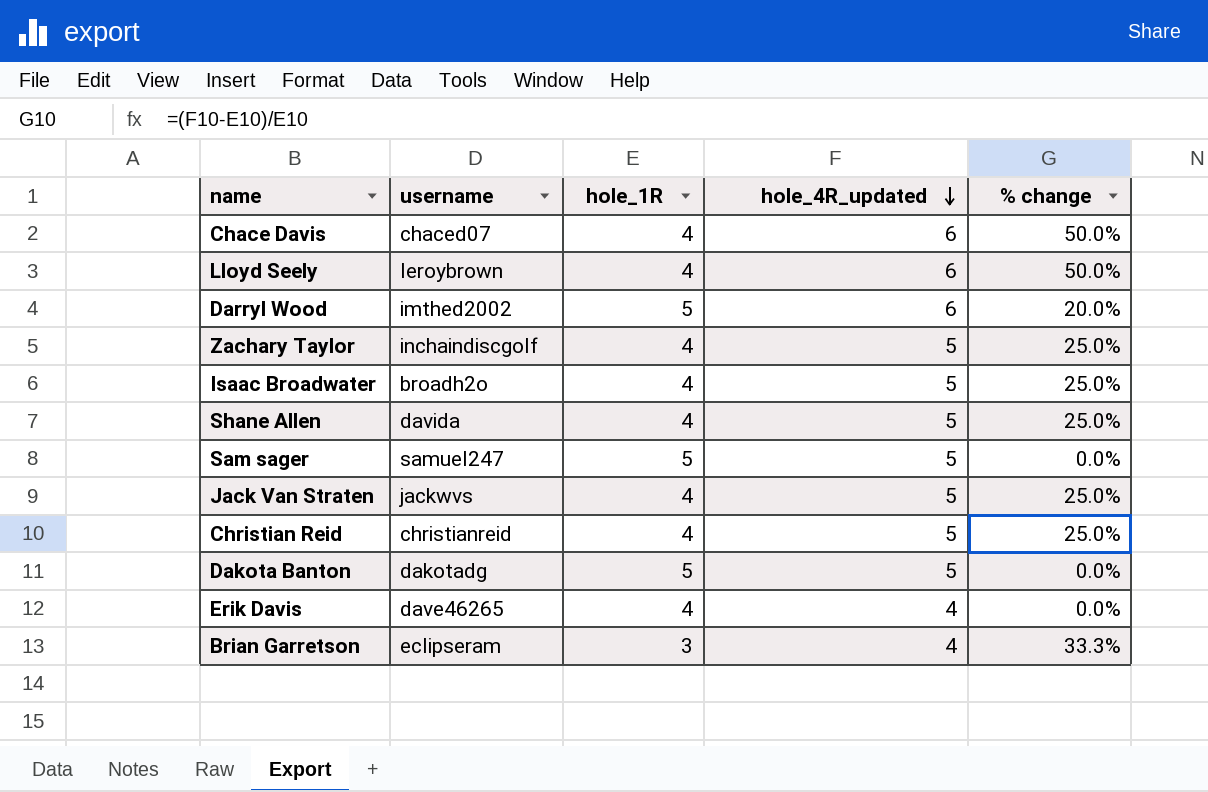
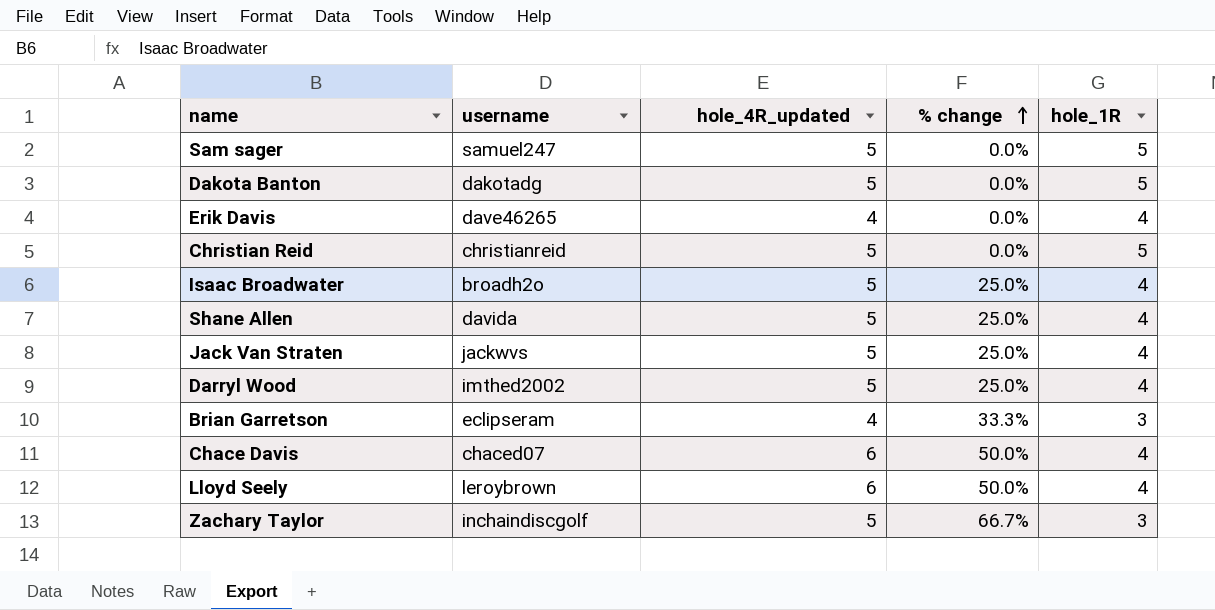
row order: hole_4R_updated descending -> % change ascending
column hole_1R | position: 3 -> 5
Christian Reid | % change: 25.0% -> 0.0%
Christian Reid | hole_1R: 4 -> 5
Darryl Wood | hole_4R_updated: 6 -> 5
Darryl Wood | % change: 20.0% -> 25.0%
Darryl Wood | hole_1R: 5 -> 4
Zachary Taylor | % change: 25.0% -> 66.7%
Zachary Taylor | hole_1R: 4 -> 3

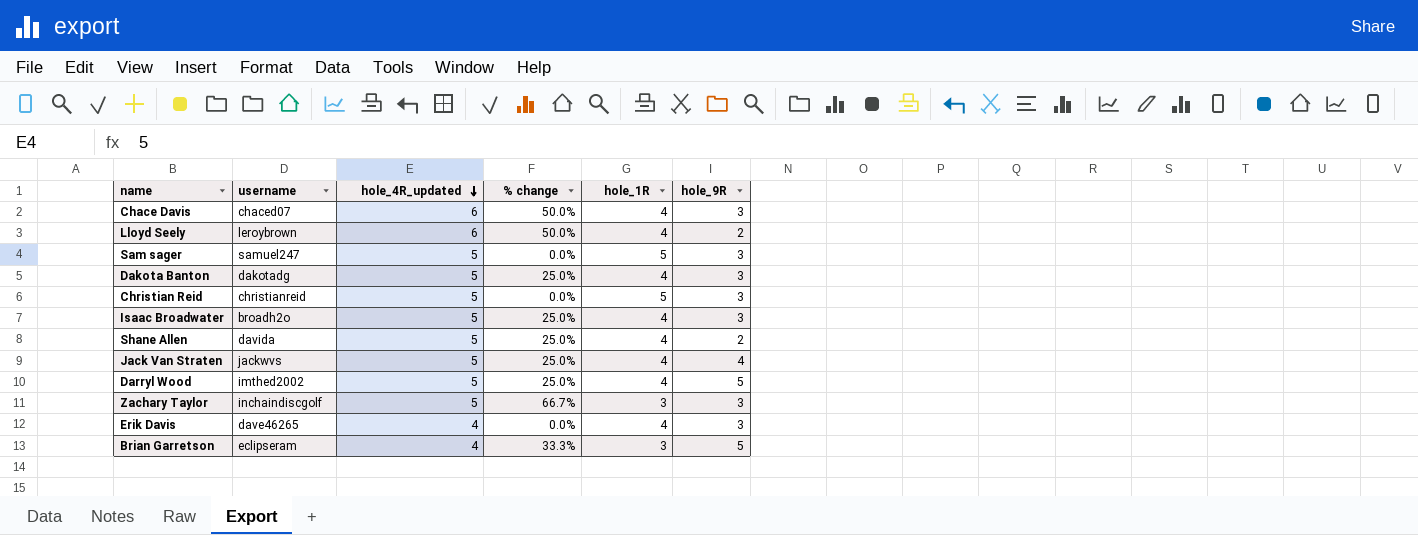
row order: % change ascending -> hole_4R_updated descending
column hole_9R | position: none -> 6
Dakota Banton | % change: 0.0% -> 25.0%
Dakota Banton | hole_1R: 5 -> 4

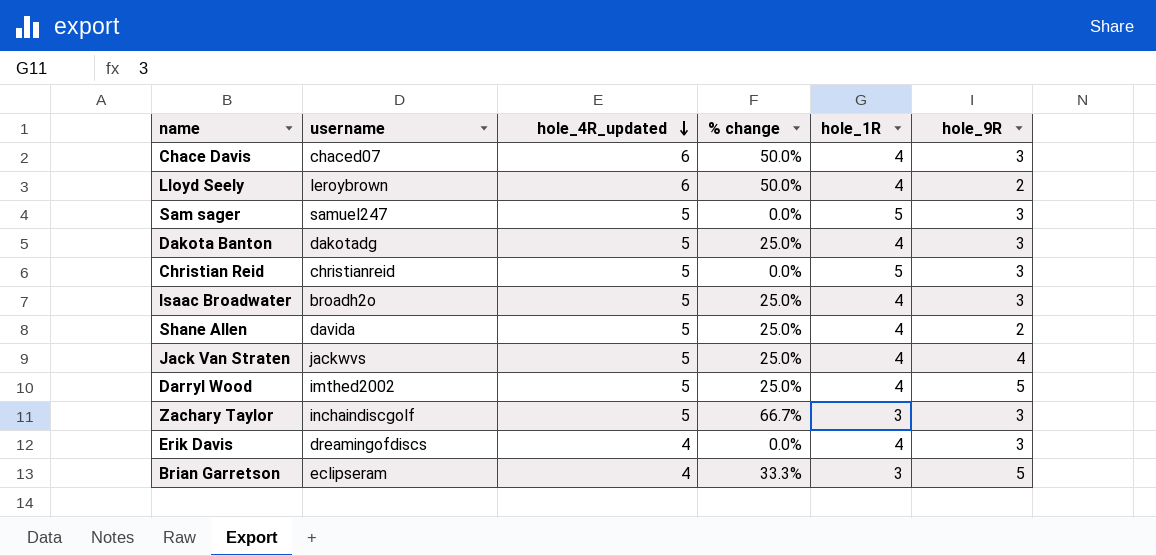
Erik Davis | username: dave46265 -> dreamingofdiscs

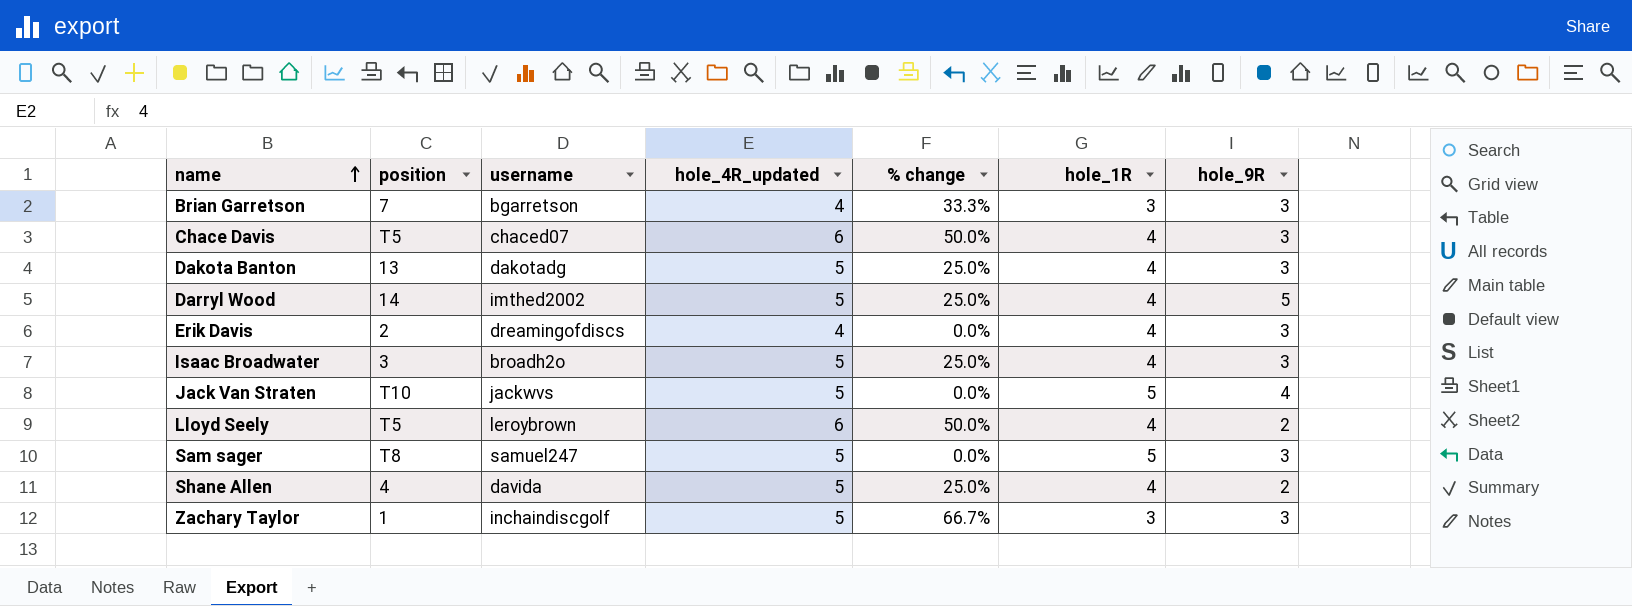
row order: hole_4R_updated descending -> name ascending
column position | position: none -> 2
row Christian Reid: christianreid | 5 | 0.0% | 5 | 3 -> none
Brian Garretson | username: eclipseram -> bgarretson
Brian Garretson | hole_9R: 5 -> 3
Jack Van Straten | % change: 25.0% -> 0.0%
Jack Van Straten | hole_1R: 4 -> 5

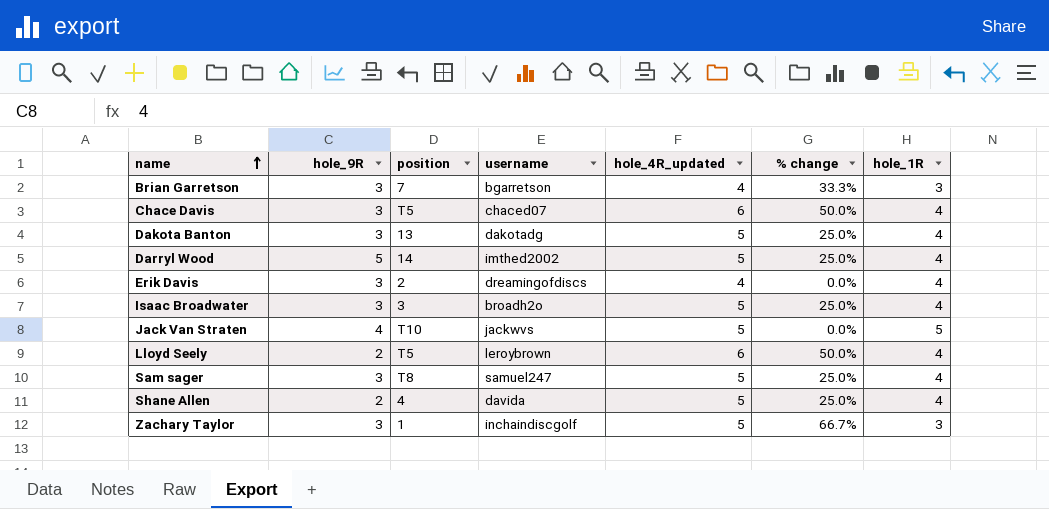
column hole_9R | position: 7 -> 2
Sam sager | % change: 0.0% -> 25.0%
Sam sager | hole_1R: 5 -> 4

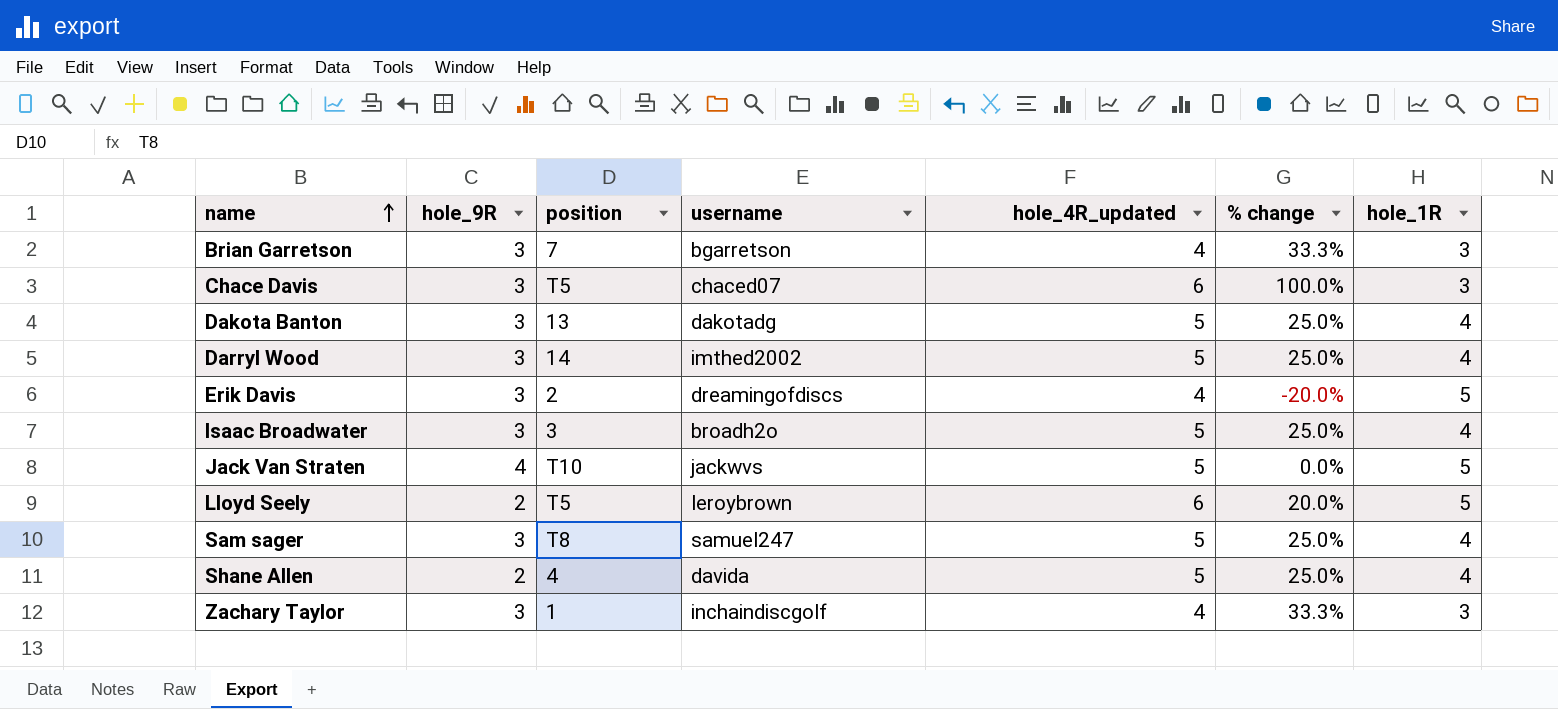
Chace Davis | % change: 50.0% -> 100.0%
Chace Davis | hole_1R: 4 -> 3
Darryl Wood | hole_9R: 5 -> 3
Erik Davis | % change: 0.0% -> -20.0%
Erik Davis | hole_1R: 4 -> 5
Lloyd Seely | % change: 50.0% -> 20.0%
Lloyd Seely | hole_1R: 4 -> 5
Zachary Taylor | hole_4R_updated: 5 -> 4
Zachary Taylor | % change: 66.7% -> 33.3%

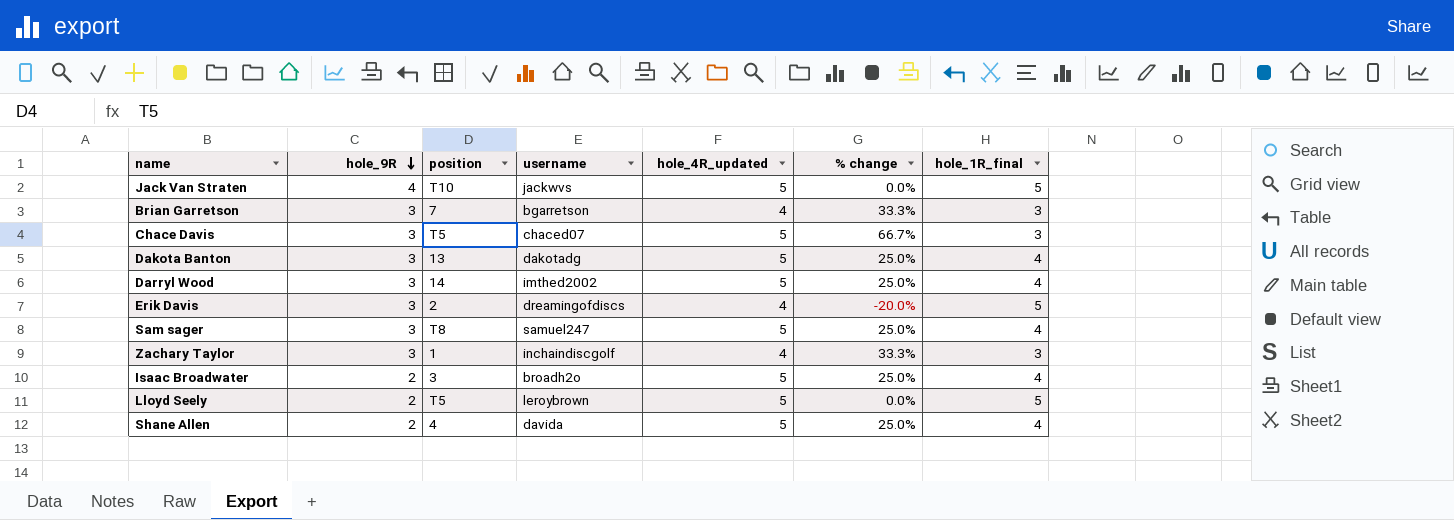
row order: name ascending -> hole_9R descending
column name: hole_1R -> hole_1R_final
Chace Davis | hole_4R_updated: 6 -> 5
Chace Davis | % change: 100.0% -> 66.7%
Isaac Broadwater | hole_9R: 3 -> 2
Lloyd Seely | hole_4R_updated: 6 -> 5
Lloyd Seely | % change: 20.0% -> 0.0%

